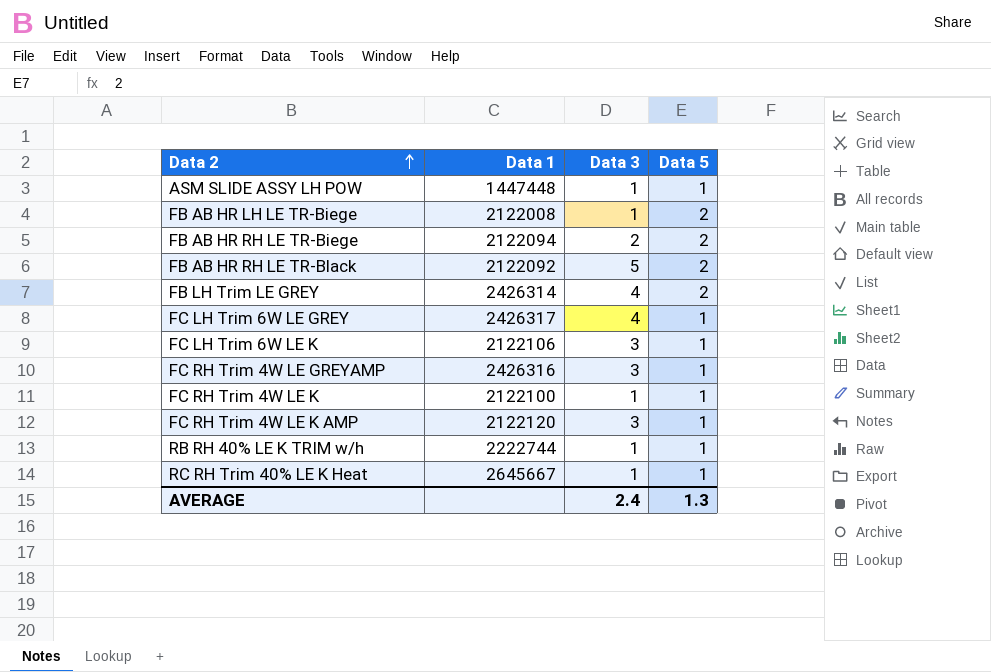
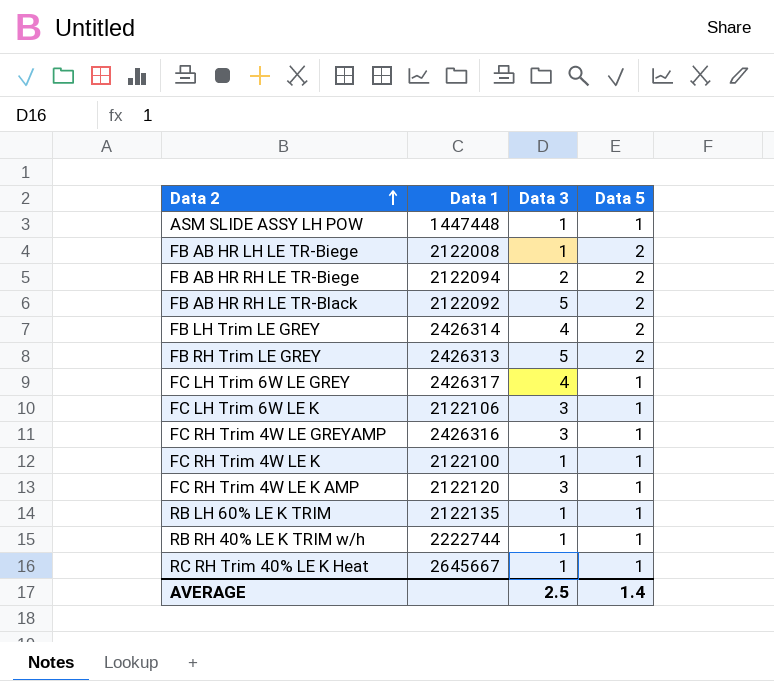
row FB RH Trim LE GREY: none -> 2426313 | 5 | 2
row RB LH 60% LE K TRIM: none -> 2122135 | 1 | 1
AVERAGE | Data 3: 2.4 -> 2.5
AVERAGE | Data 5: 1.3 -> 1.4

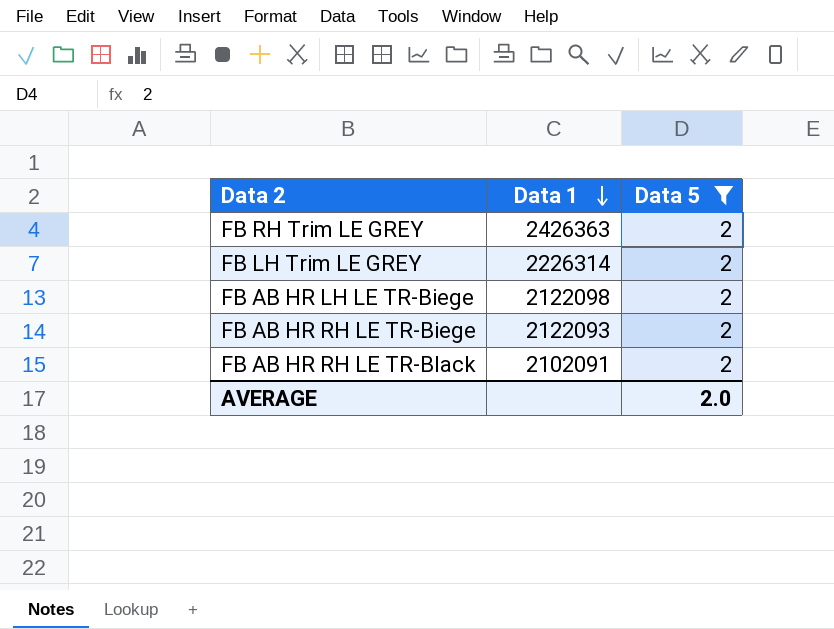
filter: none -> Data 5 = 2
row order: Data 2 ascending -> Data 1 descending
column Data 3 | position: 3 -> none
FB RH Trim LE GREY | Data 1: 2426313 -> 2426363
FB LH Trim LE GREY | Data 1: 2426314 -> 2226314
FB AB HR LH LE TR-Biege | Data 1: 2122008 -> 2122098
FB AB HR RH LE TR-Biege | Data 1: 2122094 -> 2122093
FB AB HR RH LE TR-Black | Data 1: 2122092 -> 2102091
AVERAGE | Data 5: 1.4 -> 2.0

